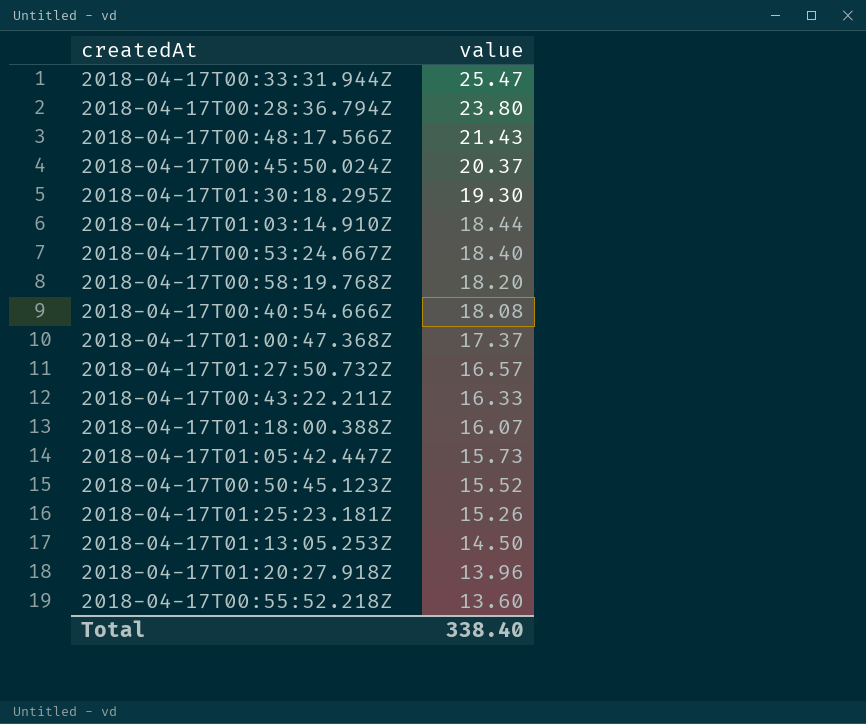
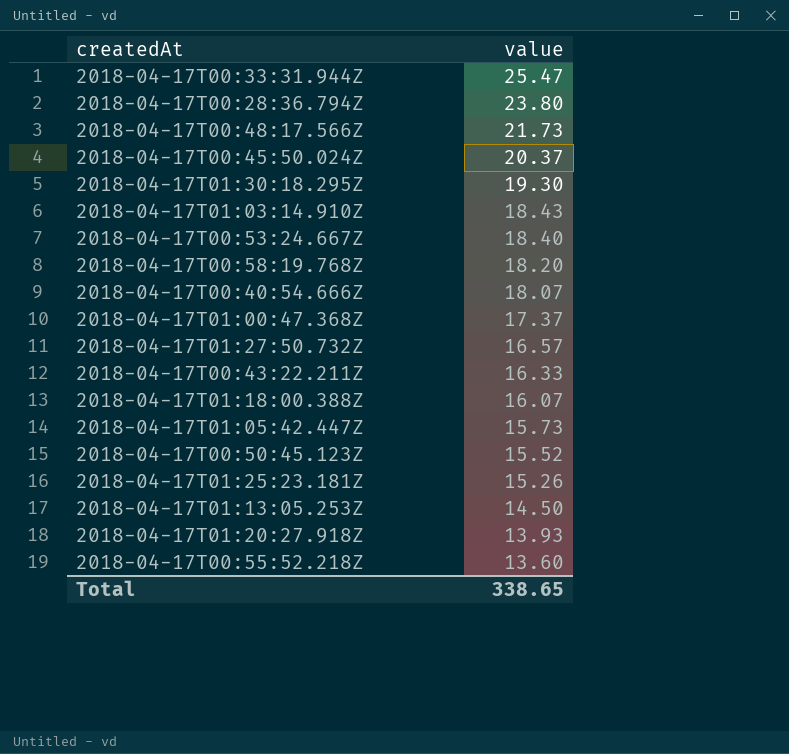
2018-04-17T00:48:17.566Z | value: 21.43 -> 21.73
2018-04-17T01:03:14.910Z | value: 18.44 -> 18.43
2018-04-17T00:40:54.666Z | value: 18.08 -> 18.07
2018-04-17T01:20:27.918Z | value: 13.96 -> 13.93
Total | value: 338.40 -> 338.65

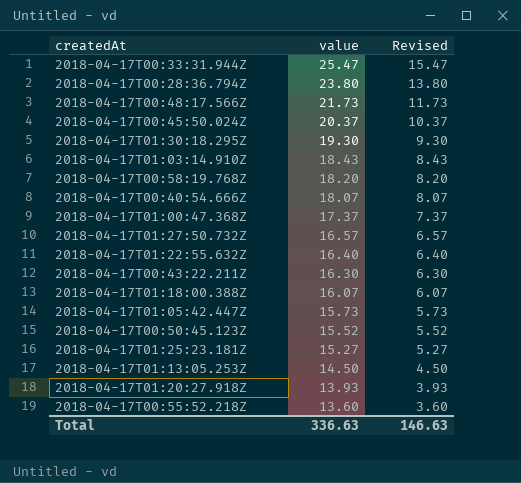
column Revised | formula: none -> [value] - 10
row 2018-04-17T00:53:24.667Z: 18.40 -> none
row 2018-04-17T01:22:55.632Z: none -> 16.40 | 6.40
2018-04-17T00:43:22.211Z | value: 16.33 -> 16.30
2018-04-17T01:25:23.181Z | value: 15.26 -> 15.27
Total | value: 338.65 -> 336.63

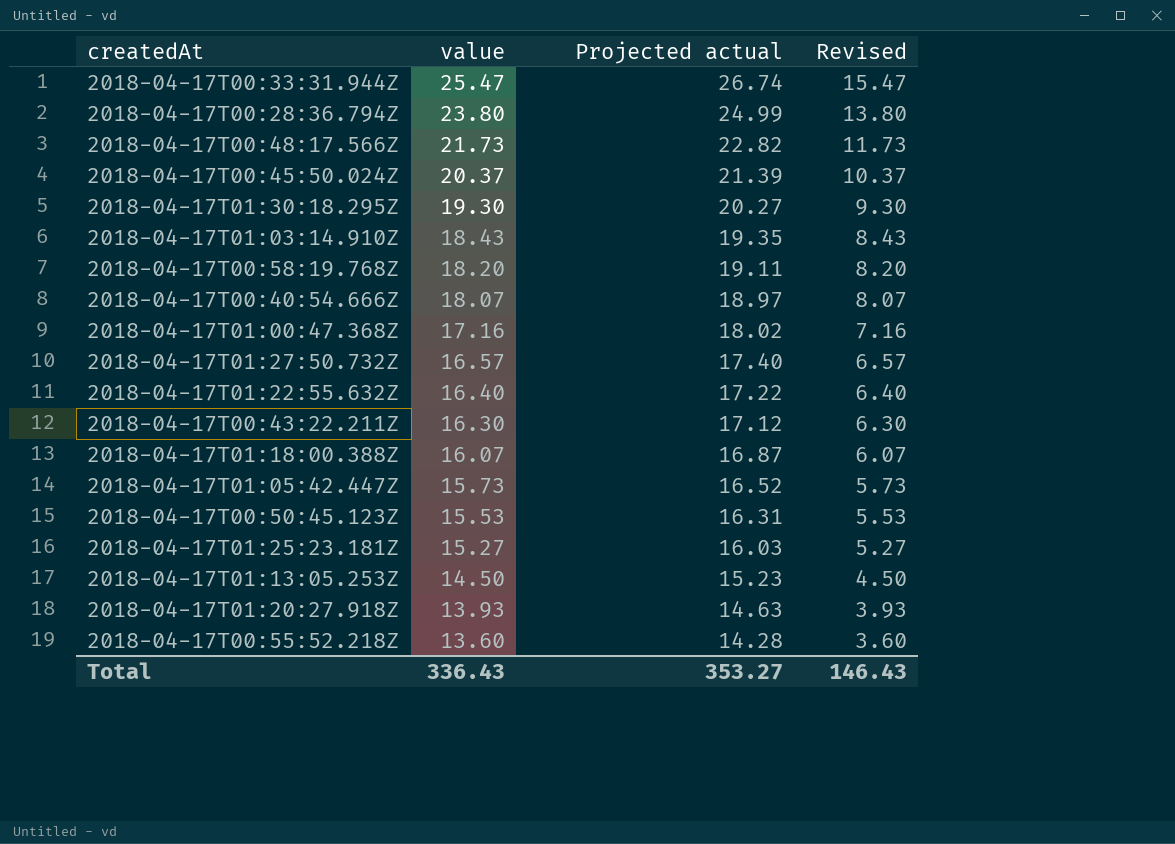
column Projected actual | formula: none -> [value] * 1.05
2018-04-17T01:00:47.368Z | value: 17.37 -> 17.16
2018-04-17T01:00:47.368Z | Revised: 7.37 -> 7.16
2018-04-17T00:50:45.123Z | value: 15.52 -> 15.53
2018-04-17T00:50:45.123Z | Revised: 5.52 -> 5.53
Total | value: 336.63 -> 336.43
Total | Revised: 146.63 -> 146.43

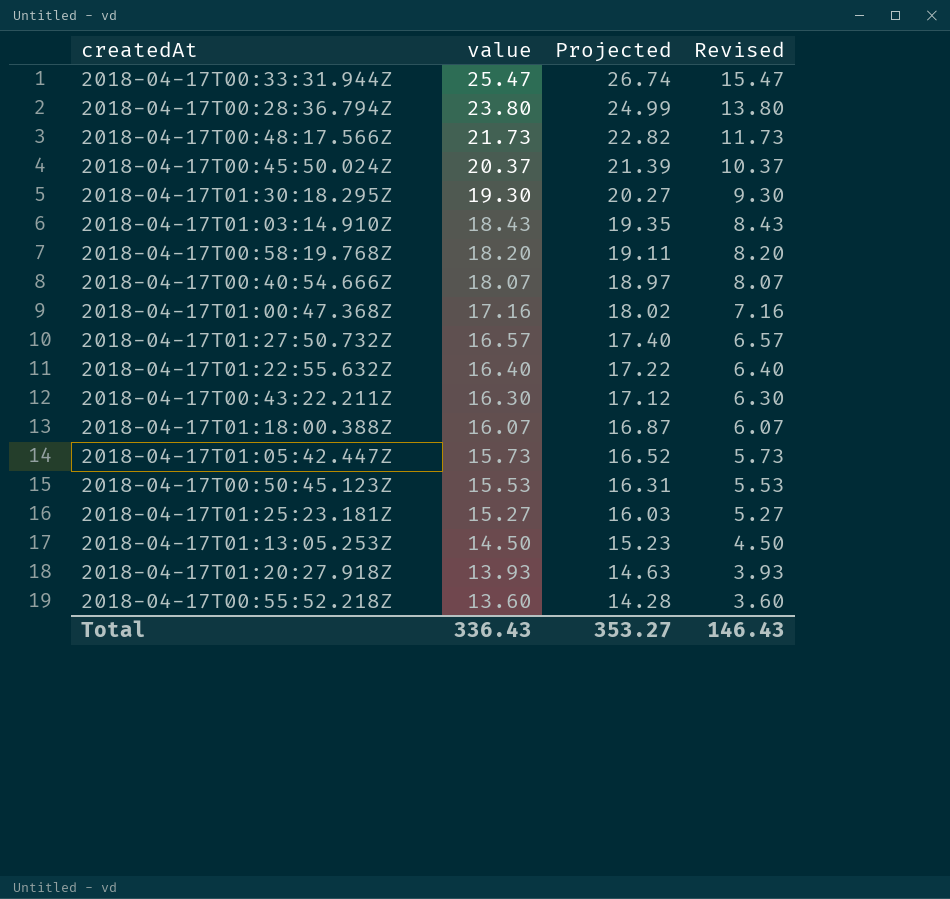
column name: Projected actual -> Projected

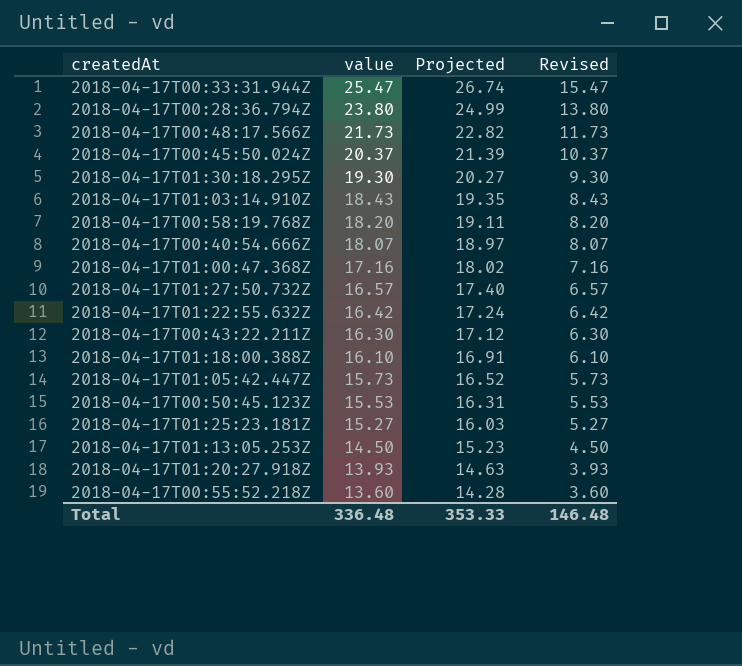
2018-04-17T01:22:55.632Z | value: 16.40 -> 16.42
2018-04-17T01:22:55.632Z | Projected: 17.22 -> 17.24
2018-04-17T01:22:55.632Z | Revised: 6.40 -> 6.42
2018-04-17T01:18:00.388Z | value: 16.07 -> 16.10
2018-04-17T01:18:00.388Z | Projected: 16.87 -> 16.91
2018-04-17T01:18:00.388Z | Revised: 6.07 -> 6.10
Total | value: 336.43 -> 336.48
Total | Projected: 353.27 -> 353.33
Total | Revised: 146.43 -> 146.48

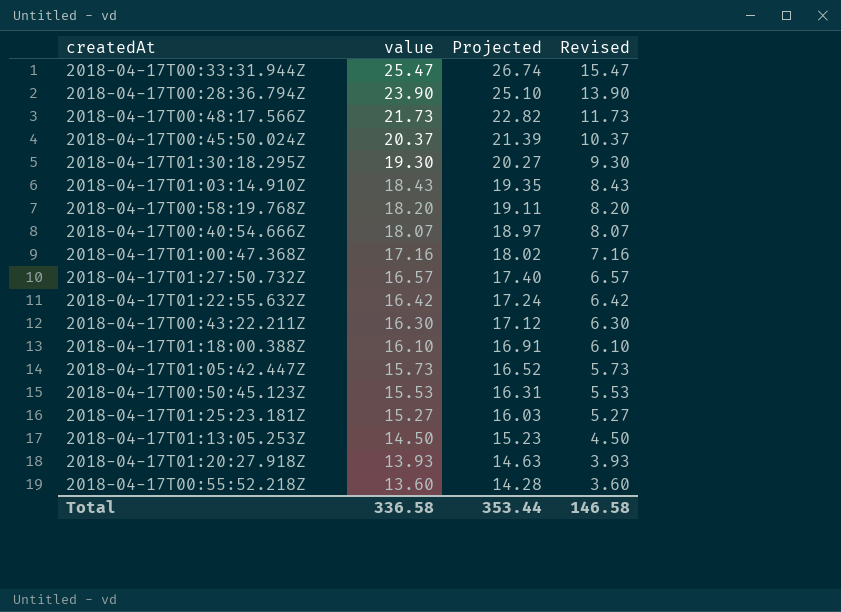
2018-04-17T00:28:36.794Z | value: 23.80 -> 23.90
2018-04-17T00:28:36.794Z | Projected: 24.99 -> 25.10
2018-04-17T00:28:36.794Z | Revised: 13.80 -> 13.90
Total | value: 336.48 -> 336.58
Total | Projected: 353.33 -> 353.44
Total | Revised: 146.48 -> 146.58

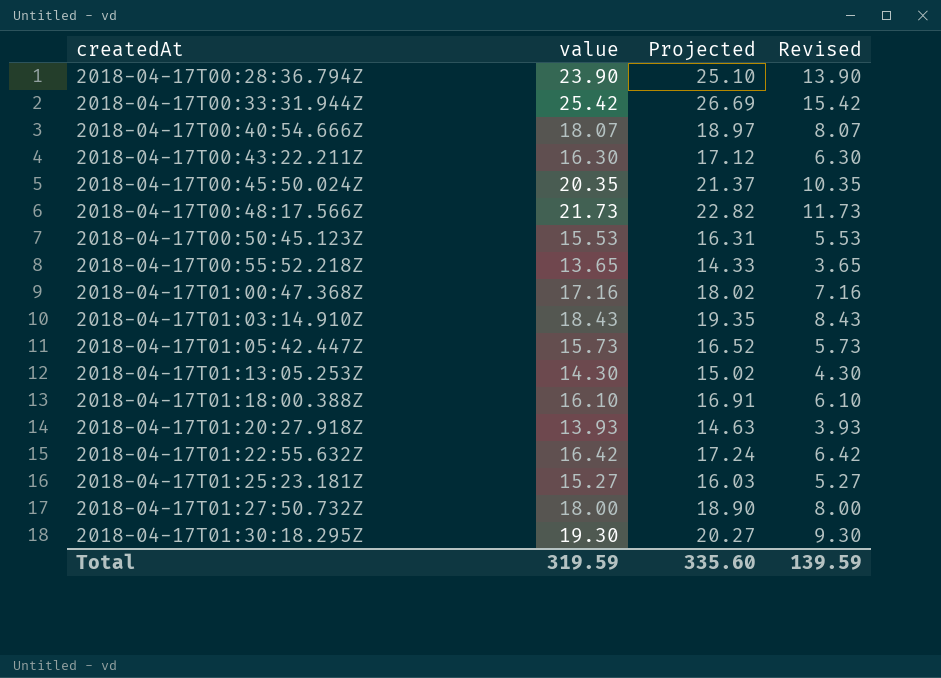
row order: value descending -> createdAt ascending
row 2018-04-17T00:58:19.768Z: 18.20 | 19.11 | 8.20 -> none
2018-04-17T00:33:31.944Z | value: 25.47 -> 25.42
2018-04-17T00:33:31.944Z | Projected: 26.74 -> 26.69
2018-04-17T00:33:31.944Z | Revised: 15.47 -> 15.42
2018-04-17T00:45:50.024Z | value: 20.37 -> 20.35
2018-04-17T00:45:50.024Z | Projected: 21.39 -> 21.37
2018-04-17T00:45:50.024Z | Revised: 10.37 -> 10.35
2018-04-17T00:55:52.218Z | value: 13.60 -> 13.65
2018-04-17T00:55:52.218Z | Projected: 14.28 -> 14.33
2018-04-17T00:55:52.218Z | Revised: 3.60 -> 3.65
2018-04-17T01:13:05.253Z | value: 14.50 -> 14.30
2018-04-17T01:13:05.253Z | Projected: 15.23 -> 15.02
2018-04-17T01:13:05.253Z | Revised: 4.50 -> 4.30
2018-04-17T01:27:50.732Z | value: 16.57 -> 18.00
2018-04-17T01:27:50.732Z | Projected: 17.40 -> 18.90
2018-04-17T01:27:50.732Z | Revised: 6.57 -> 8.00
Total | value: 336.58 -> 319.59
Total | Projected: 353.44 -> 335.60
Total | Revised: 146.58 -> 139.59

